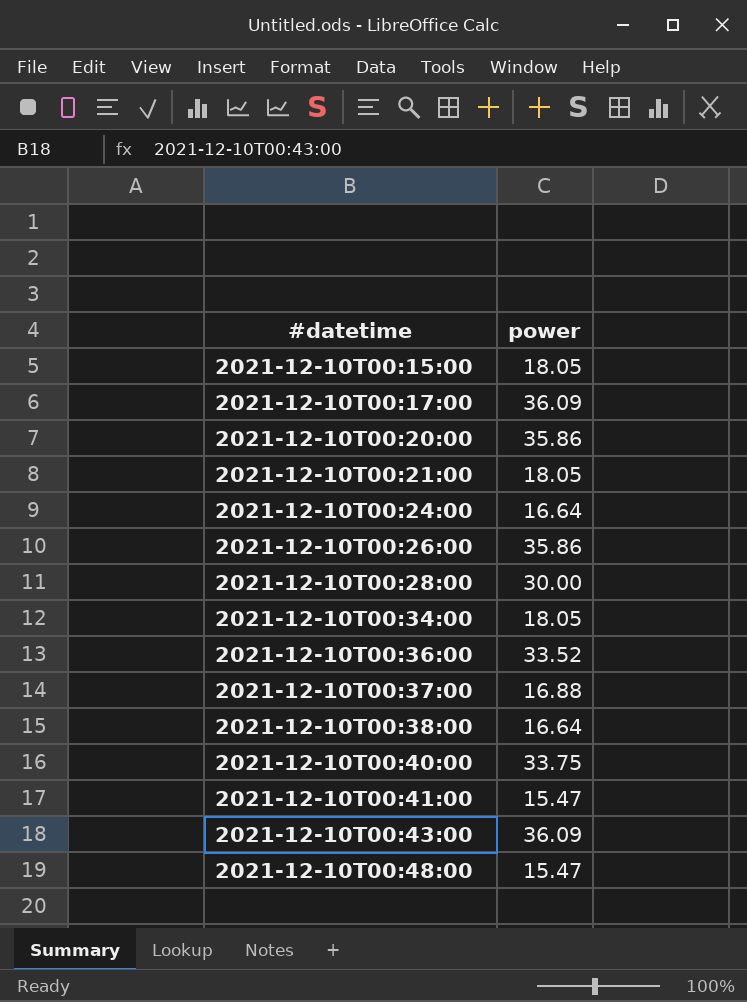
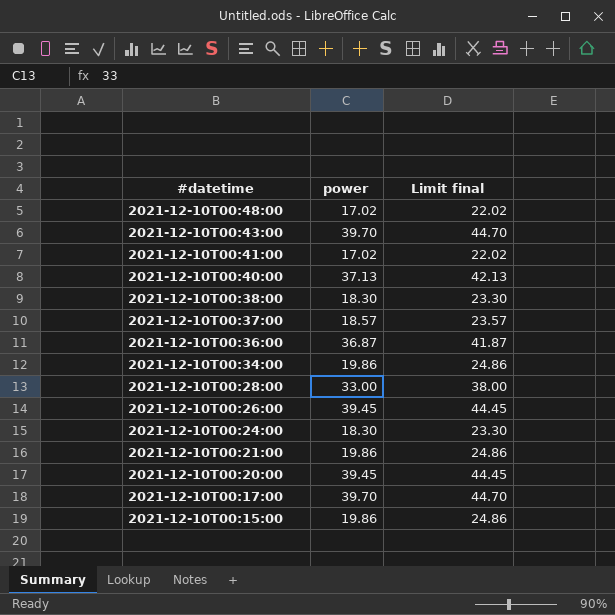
row order: #datetime ascending -> #datetime descending
column Limit final | formula: none -> [power] + 5
2021-12-10T00:48:00 | power: 15.47 -> 17.02
2021-12-10T00:43:00 | power: 36.09 -> 39.70
2021-12-10T00:41:00 | power: 15.47 -> 17.02
2021-12-10T00:40:00 | power: 33.75 -> 37.13
2021-12-10T00:38:00 | power: 16.64 -> 18.30
2021-12-10T00:37:00 | power: 16.88 -> 18.57
2021-12-10T00:36:00 | power: 33.52 -> 36.87
2021-12-10T00:34:00 | power: 18.05 -> 19.86
2021-12-10T00:28:00 | power: 30.00 -> 33.00
2021-12-10T00:26:00 | power: 35.86 -> 39.45
2021-12-10T00:24:00 | power: 16.64 -> 18.30
2021-12-10T00:21:00 | power: 18.05 -> 19.86
2021-12-10T00:20:00 | power: 35.86 -> 39.45
2021-12-10T00:17:00 | power: 36.09 -> 39.70
2021-12-10T00:15:00 | power: 18.05 -> 19.86

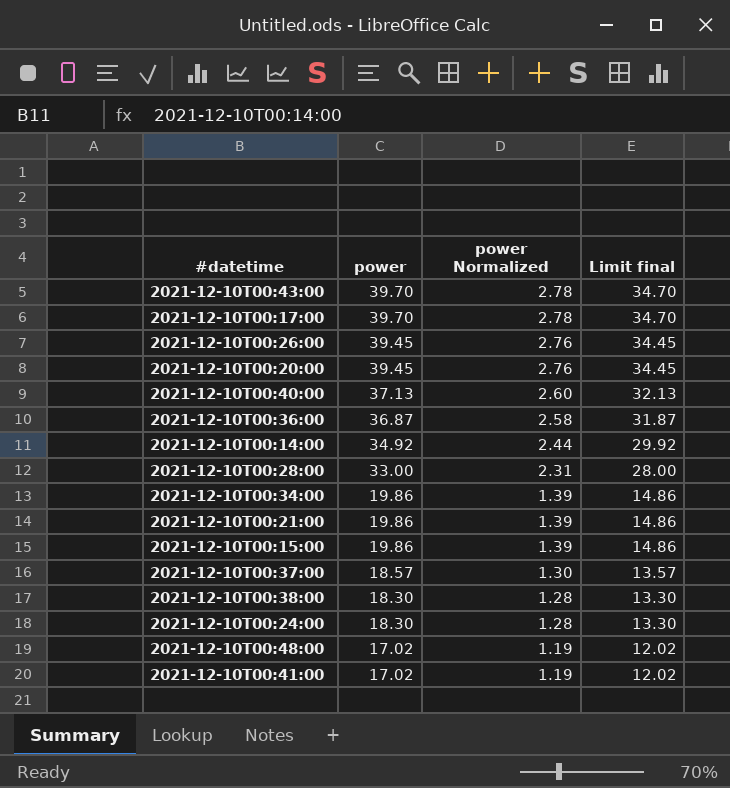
row order: #datetime descending -> power descending
column power Normalized | formula: none -> [power] * 0.07
column Limit final | formula: [power] + 5 -> [power] - 5
row 2021-12-10T00:14:00: none -> 34.92 | 2.44 | 29.92

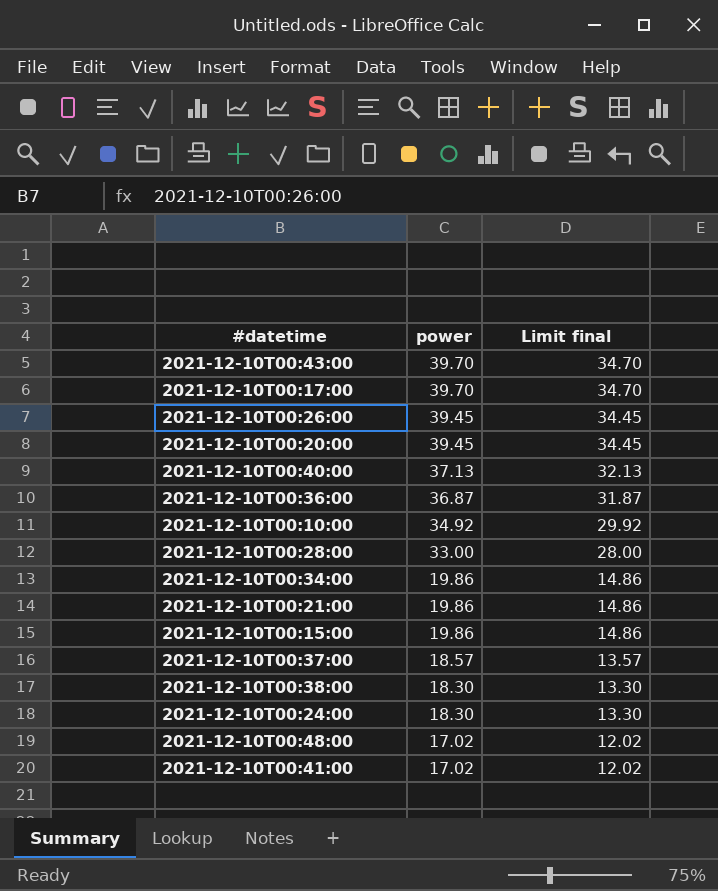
column power Normalized | formula: [power] * 0.07 -> none
row 2021-12-10T00:14:00: 34.92 | 2.44 | 29.92 -> none
row 2021-12-10T00:10:00: none -> 34.92 | 29.92

